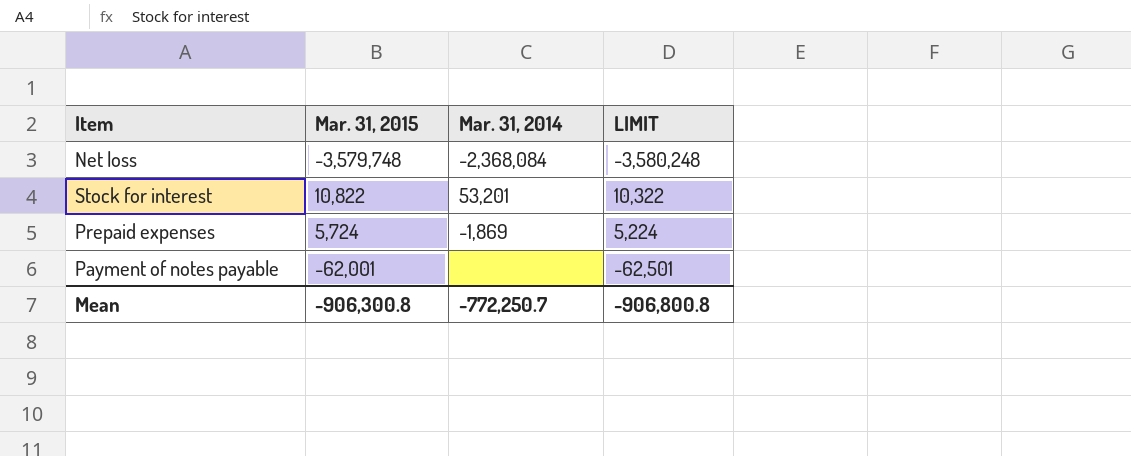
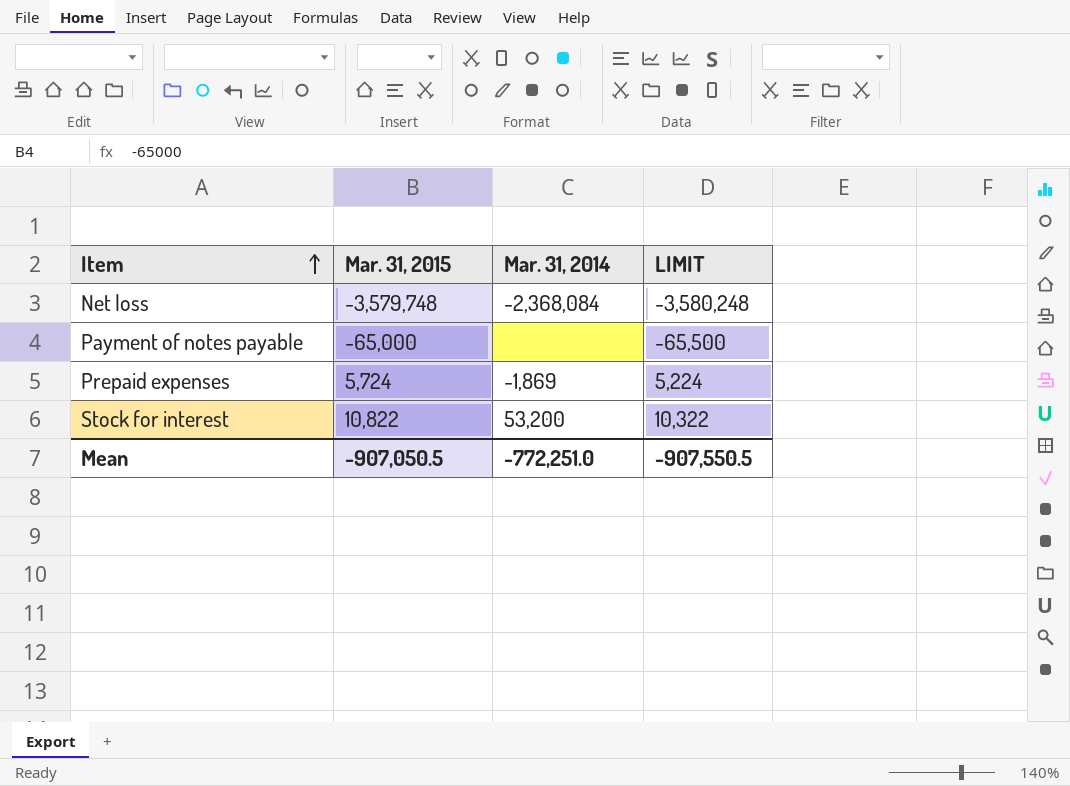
row order: none -> Item ascending
Payment of notes payable | Mar. 31, 2015: -62,001 -> -65,000
Payment of notes payable | LIMIT: -62,501 -> -65,500
Stock for interest | Mar. 31, 2014: 53,201 -> 53,200
Mean | Mar. 31, 2015: -906,300.8 -> -907,050.5
Mean | Mar. 31, 2014: -772,250.7 -> -772,251.0
Mean | LIMIT: -906,800.8 -> -907,550.5

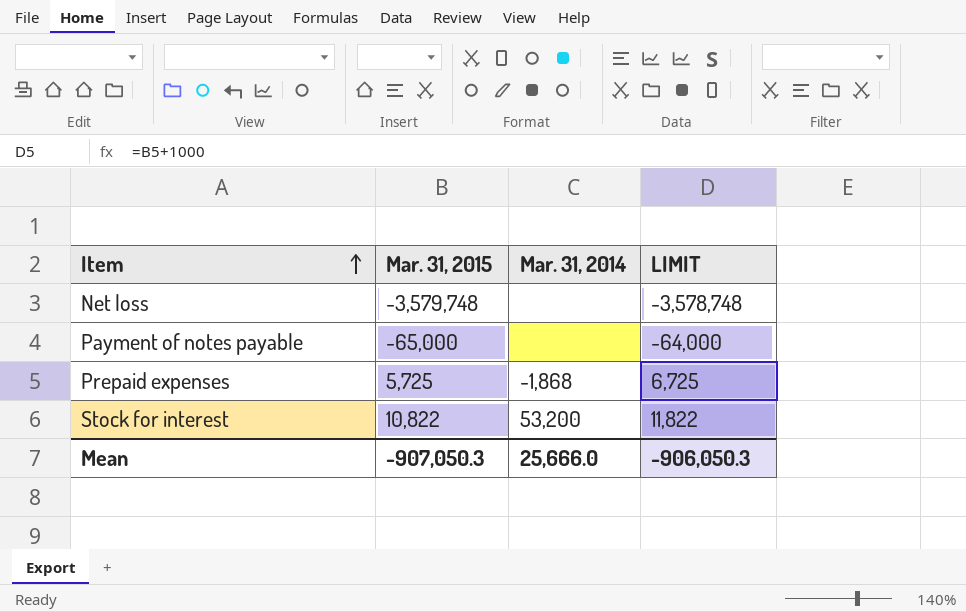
column LIMIT | formula: [Mar. 31, 2015] - 500 -> [Mar. 31, 2015] + 1000
Net loss | Mar. 31, 2014: -2,368,084 -> none
Prepaid expenses | Mar. 31, 2015: 5,724 -> 5,725
Prepaid expenses | Mar. 31, 2014: -1,869 -> -1,868
Mean | Mar. 31, 2015: -907,050.5 -> -907,050.3
Mean | Mar. 31, 2014: -772,251.0 -> 25,666.0
Mean | LIMIT: -907,550.5 -> -906,050.3

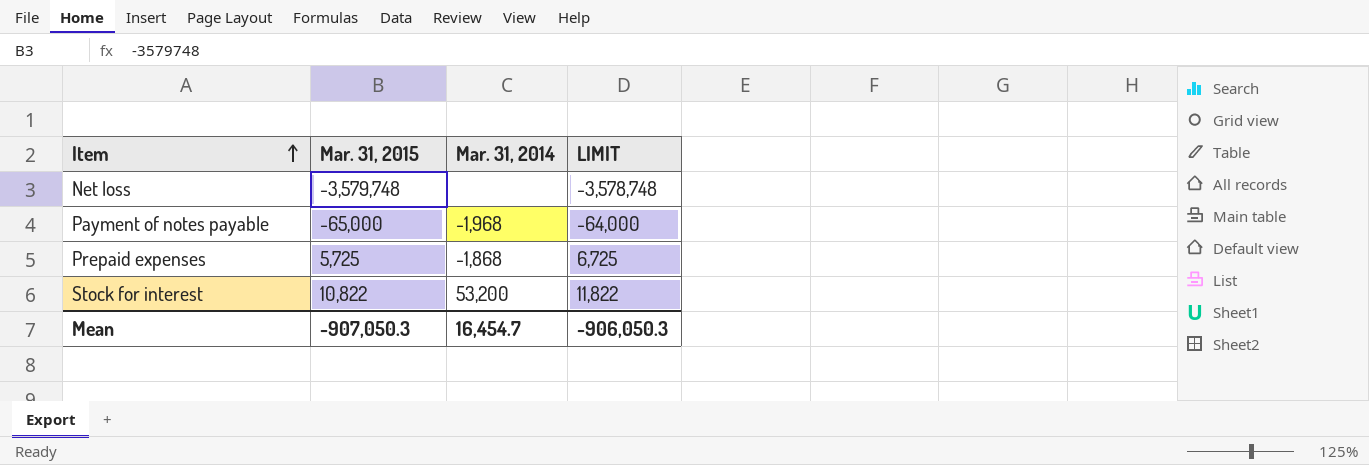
Payment of notes payable | Mar. 31, 2014: none -> -1,968
Mean | Mar. 31, 2014: 25,666.0 -> 16,454.7

